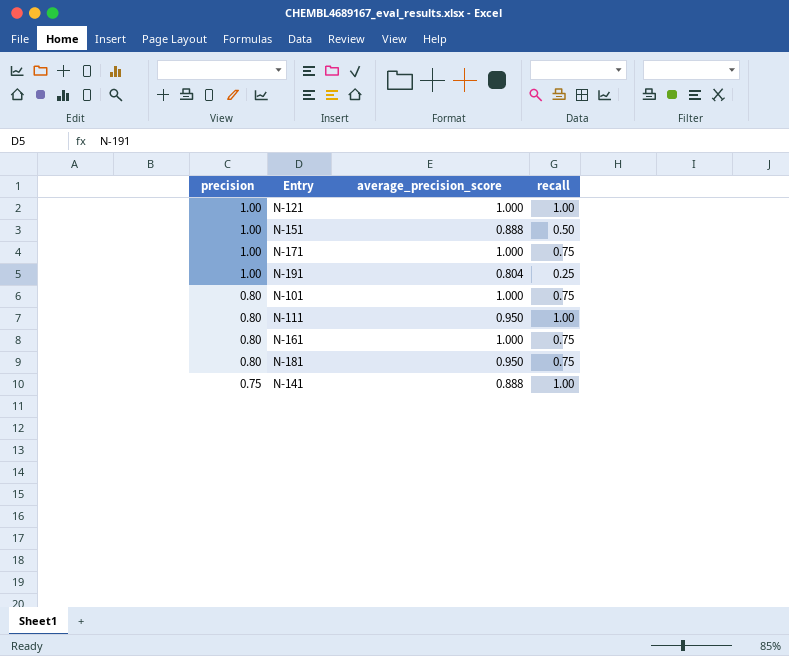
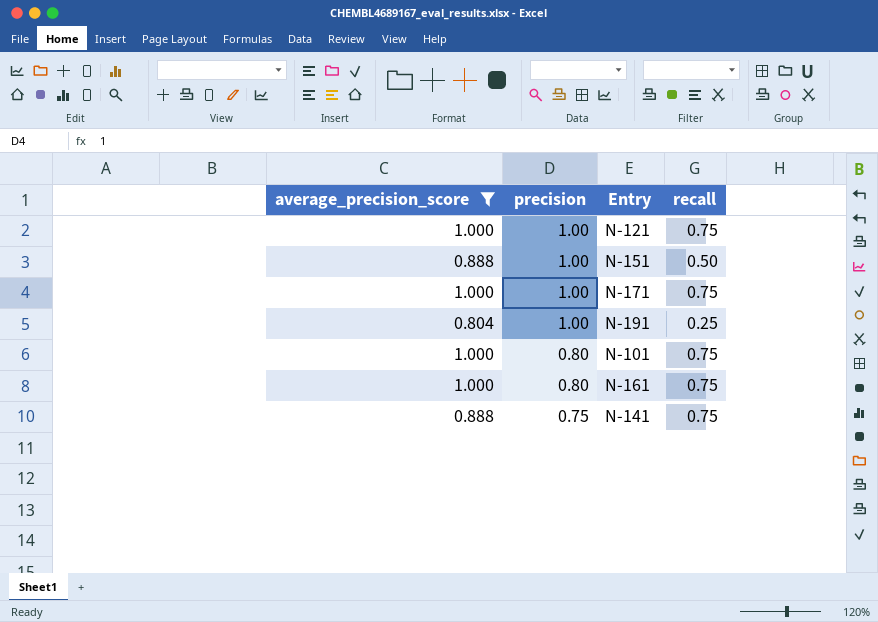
filter: none -> average_precision_score != 0.950
column average_precision_score | position: 3 -> 1
N-121 | recall: 1.00 -> 0.75
N-141 | recall: 1.00 -> 0.75

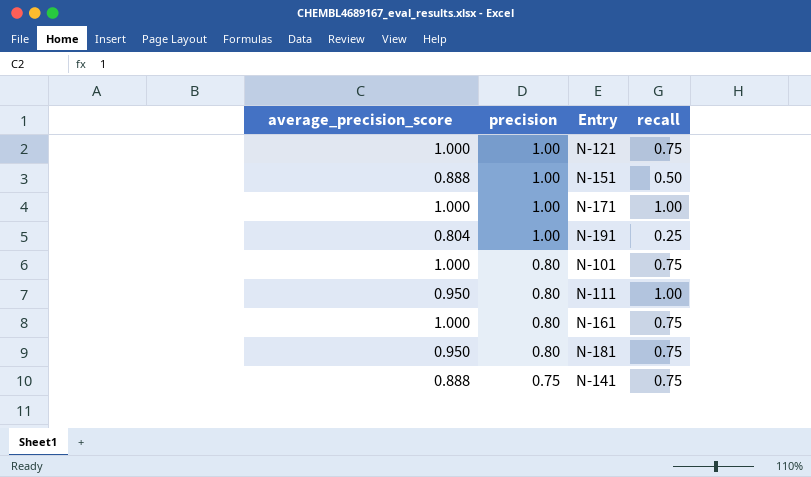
filter: average_precision_score != 0.950 -> none
N-171 | recall: 0.75 -> 1.00

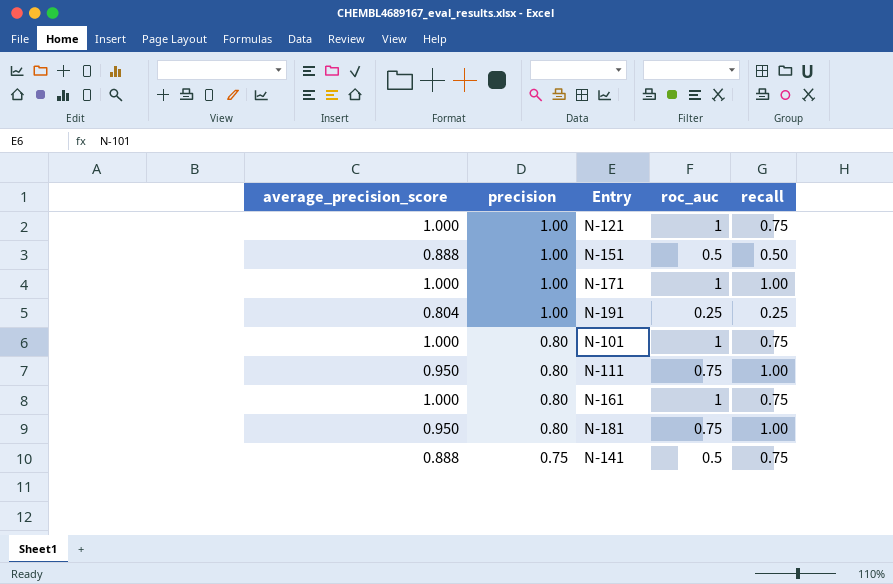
column roc_auc | position: none -> 4
N-181 | recall: 0.75 -> 1.00

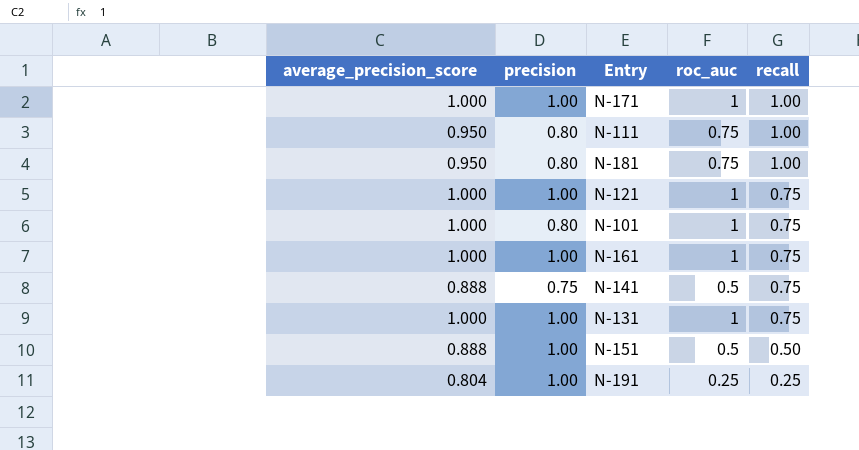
row order: precision descending -> recall descending
N-161 | precision: 0.80 -> 1.00
row N-131: none -> 1.000 | 1.00 | 1 | 0.75

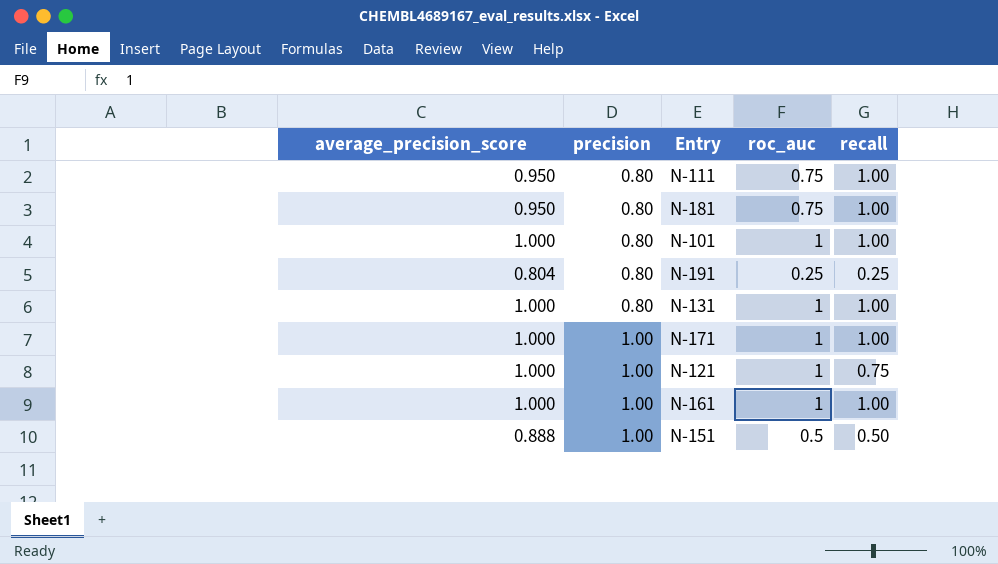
row order: recall descending -> precision ascending
row N-141: 0.888 | 0.75 | 0.5 | 0.75 -> none
N-101 | recall: 0.75 -> 1.00
N-191 | precision: 1.00 -> 0.80
N-131 | precision: 1.00 -> 0.80
N-131 | recall: 0.75 -> 1.00
N-161 | recall: 0.75 -> 1.00

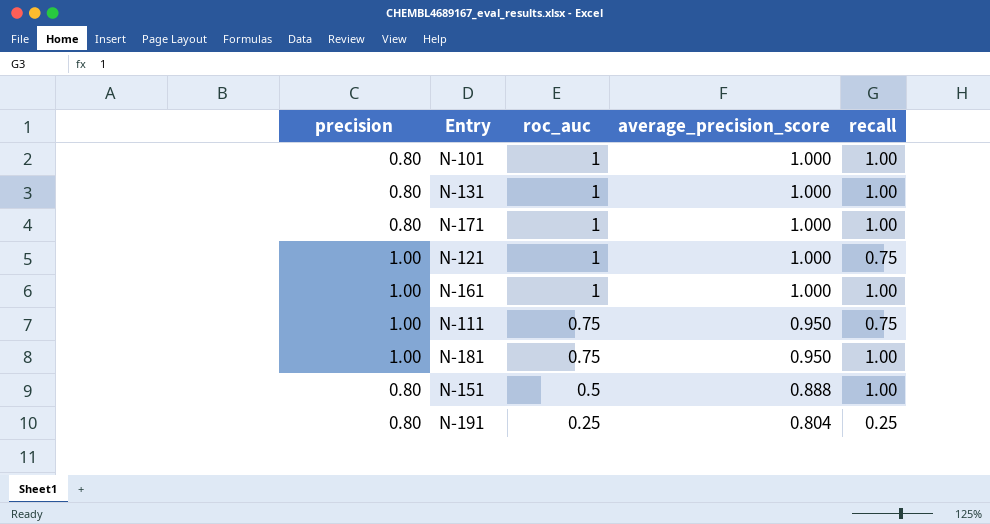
row order: precision ascending -> roc_auc descending
column average_precision_score | position: 1 -> 4
N-171 | precision: 1.00 -> 0.80
N-111 | precision: 0.80 -> 1.00
N-111 | recall: 1.00 -> 0.75
N-181 | precision: 0.80 -> 1.00
N-151 | precision: 1.00 -> 0.80
N-151 | recall: 0.50 -> 1.00

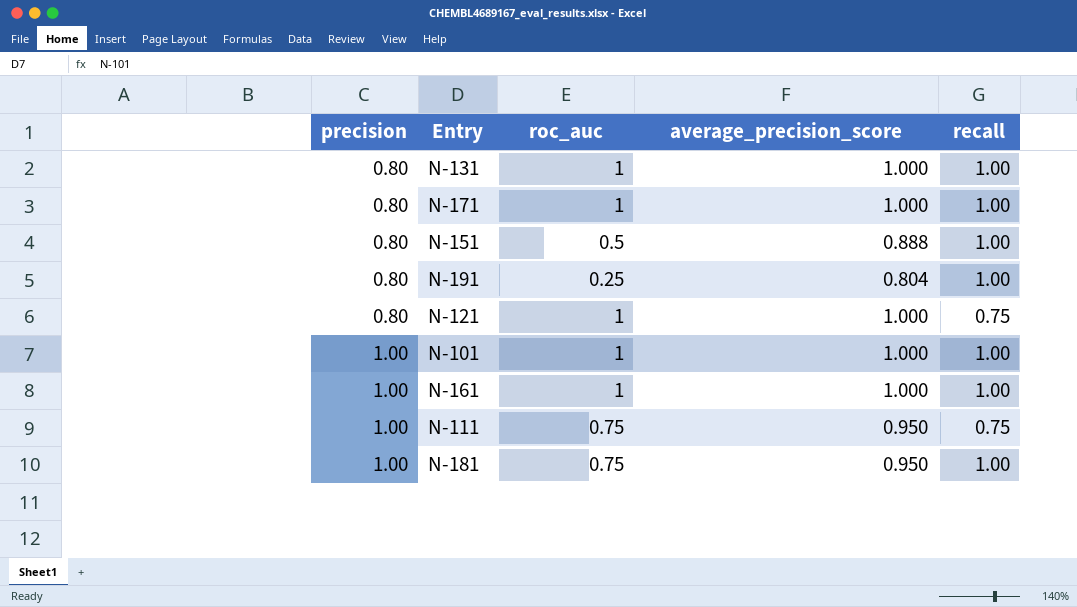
row order: roc_auc descending -> precision ascending
N-191 | recall: 0.25 -> 1.00
N-121 | precision: 1.00 -> 0.80
N-101 | precision: 0.80 -> 1.00

